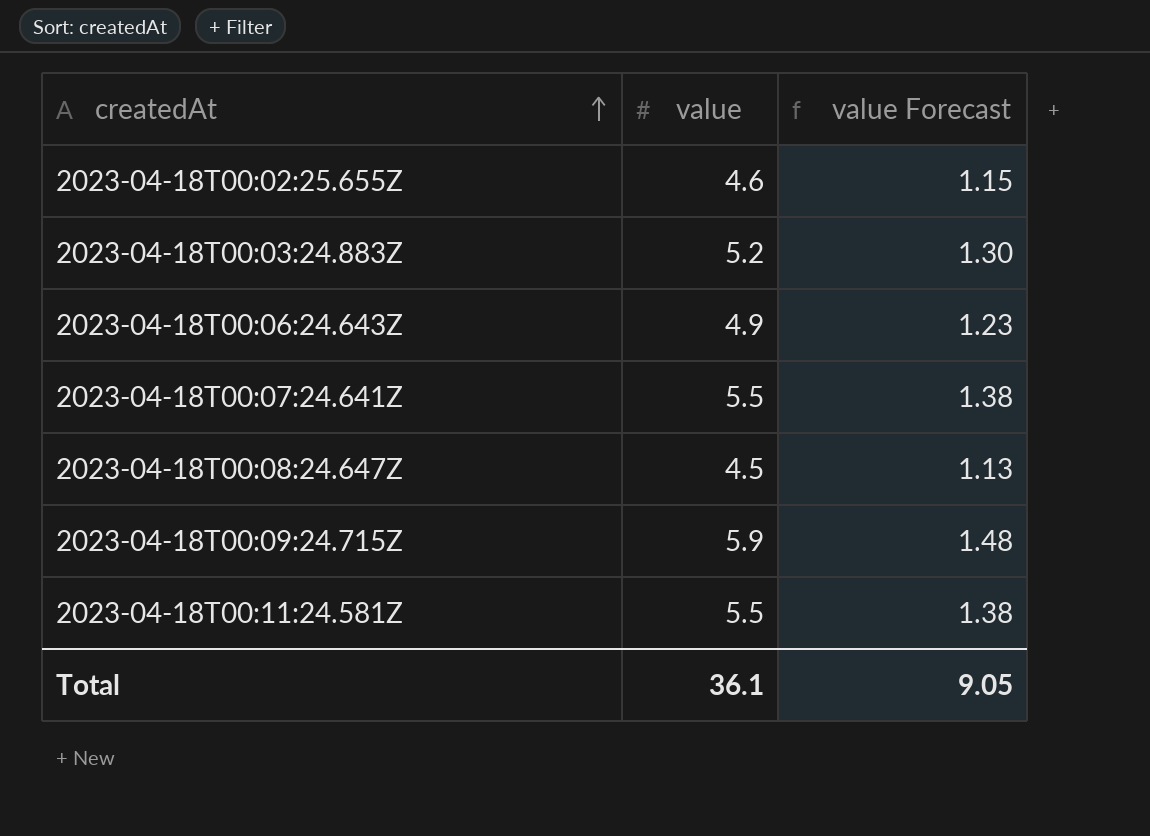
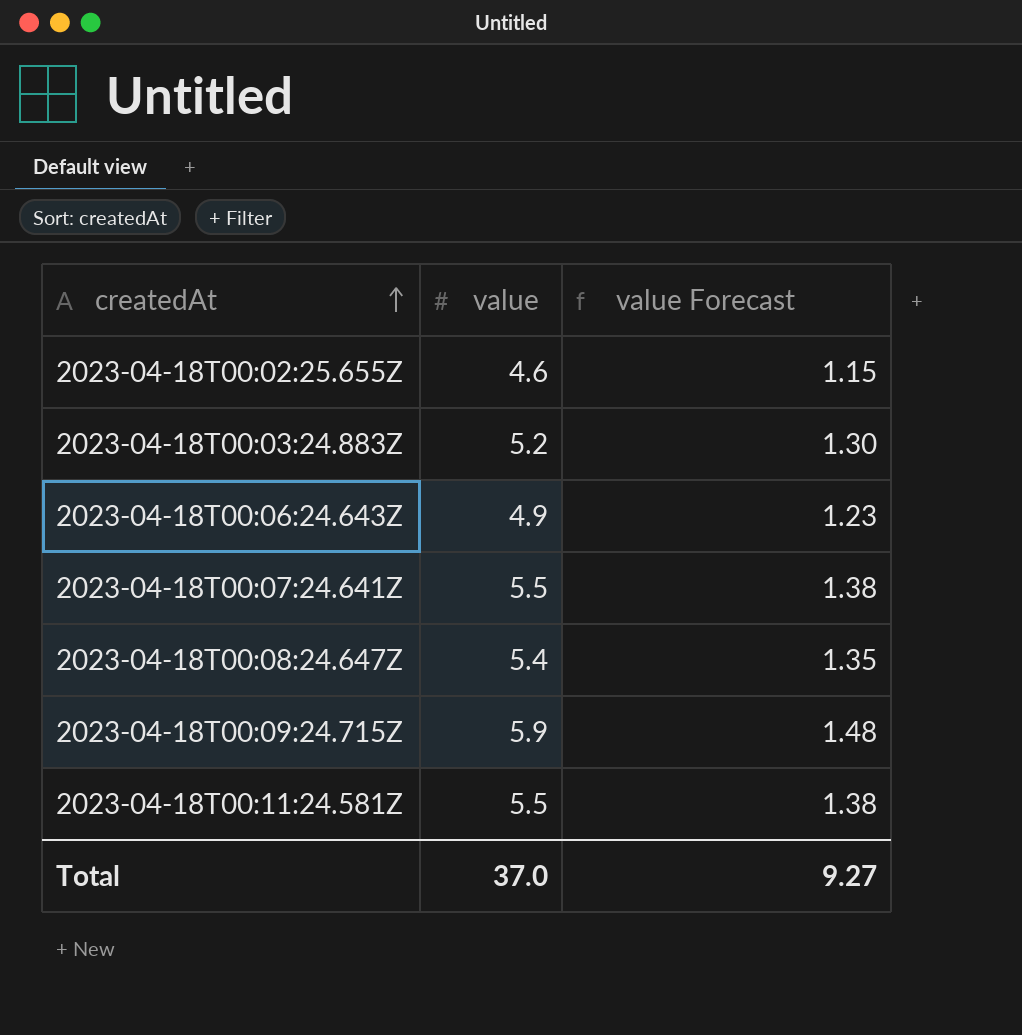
2023-04-18T00:08:24.647Z | value: 4.5 -> 5.4
2023-04-18T00:08:24.647Z | value Forecast: 1.13 -> 1.35
Total | value: 36.1 -> 37.0
Total | value Forecast: 9.05 -> 9.27

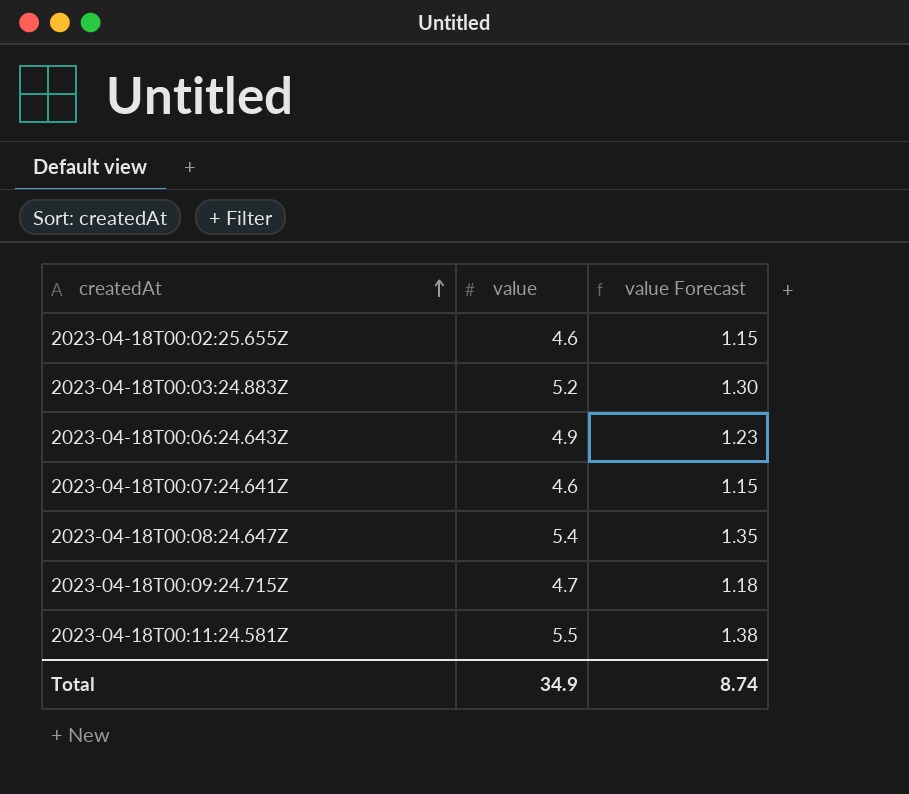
2023-04-18T00:07:24.641Z | value: 5.5 -> 4.6
2023-04-18T00:07:24.641Z | value Forecast: 1.38 -> 1.15
2023-04-18T00:09:24.715Z | value: 5.9 -> 4.7
2023-04-18T00:09:24.715Z | value Forecast: 1.48 -> 1.18
Total | value: 37.0 -> 34.9
Total | value Forecast: 9.27 -> 8.74

